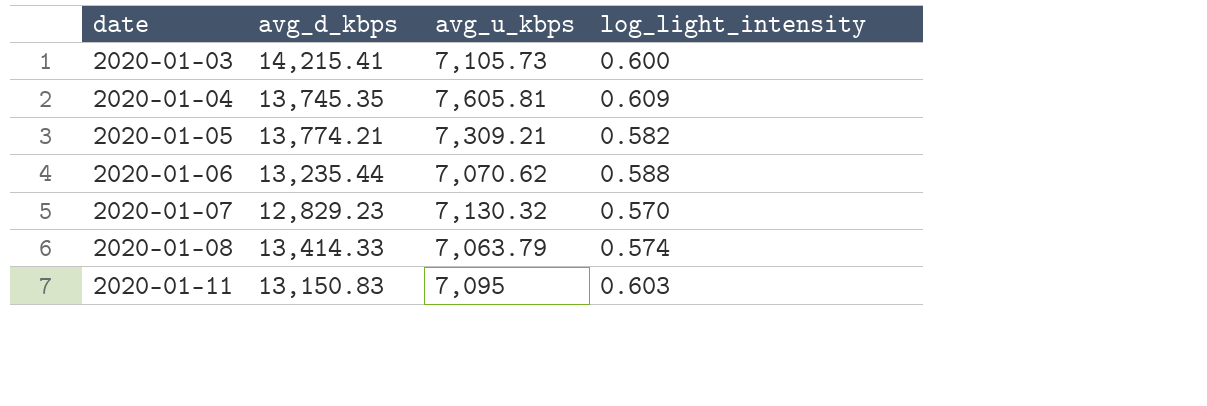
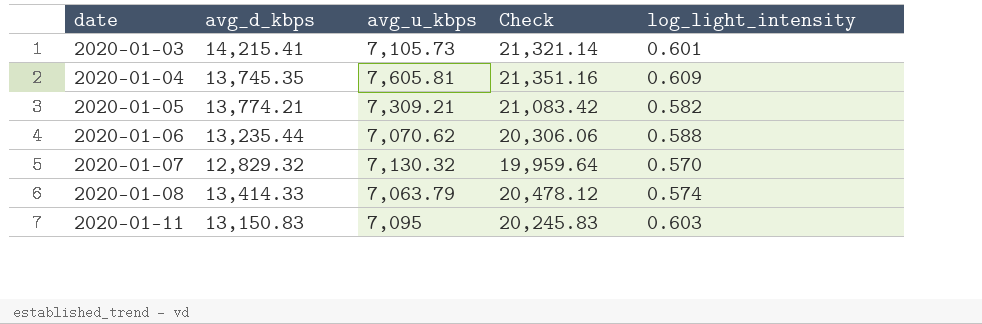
column Check | formula: none -> [avg_d_kbps] + [avg_u_kbps]
2020-01-03 | log_light_intensity: 0.600 -> 0.601
2020-01-07 | avg_d_kbps: 12,829.23 -> 12,829.32

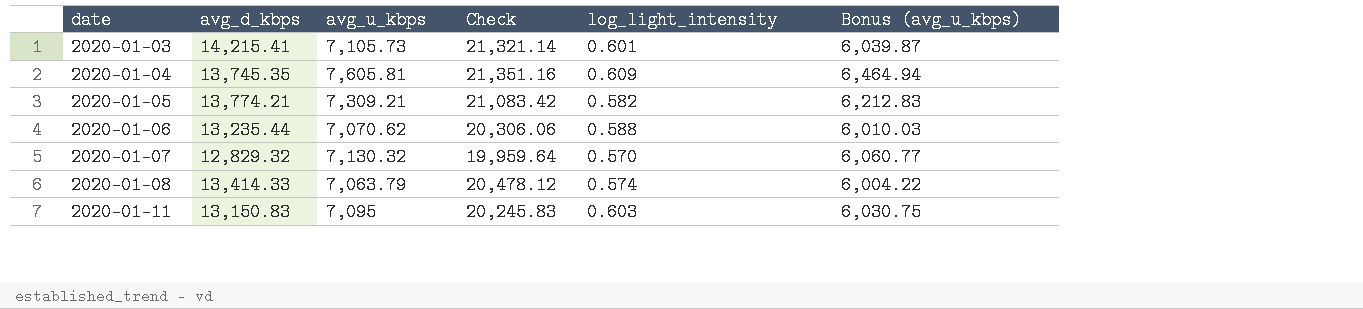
column Bonus (avg_u_kbps) | formula: none -> [avg_u_kbps] * 0.85

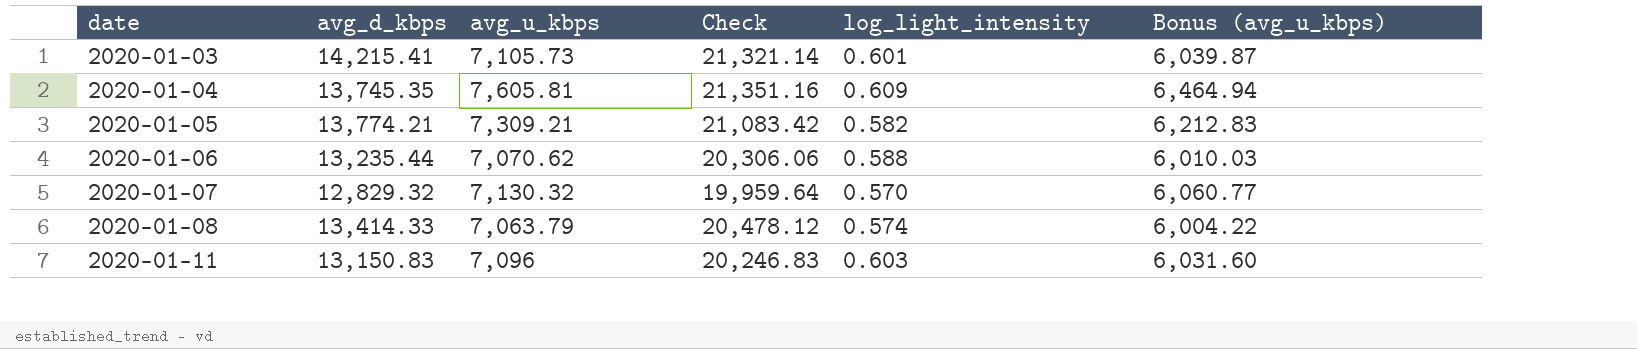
2020-01-11 | avg_u_kbps: 7,095 -> 7,096
2020-01-11 | Check: 20,245.83 -> 20,246.83
2020-01-11 | Bonus (avg_u_kbps): 6,030.75 -> 6,031.60

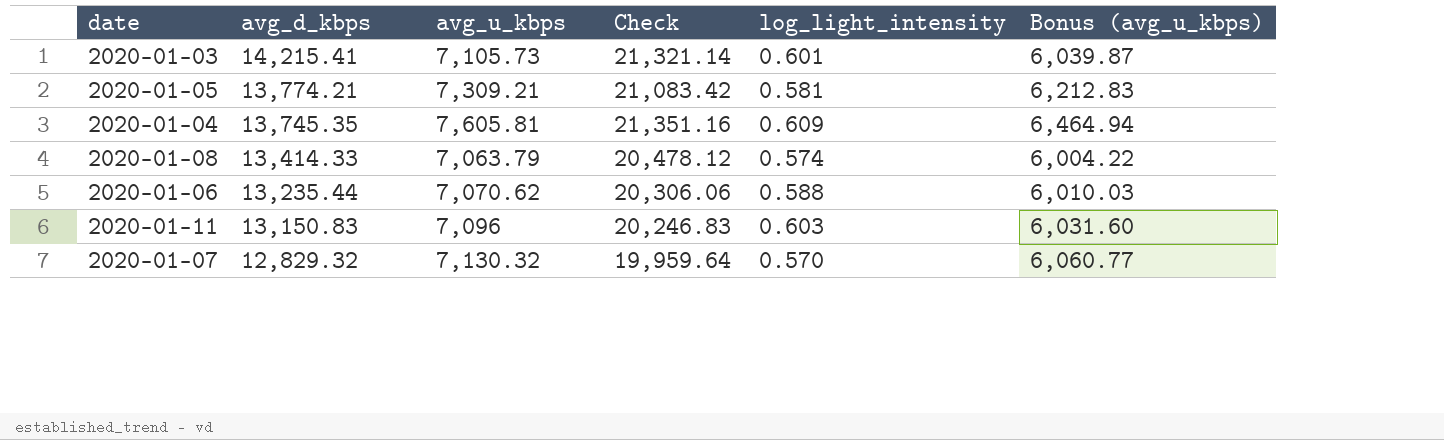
row order: date ascending -> avg_d_kbps descending
2020-01-05 | log_light_intensity: 0.582 -> 0.581

